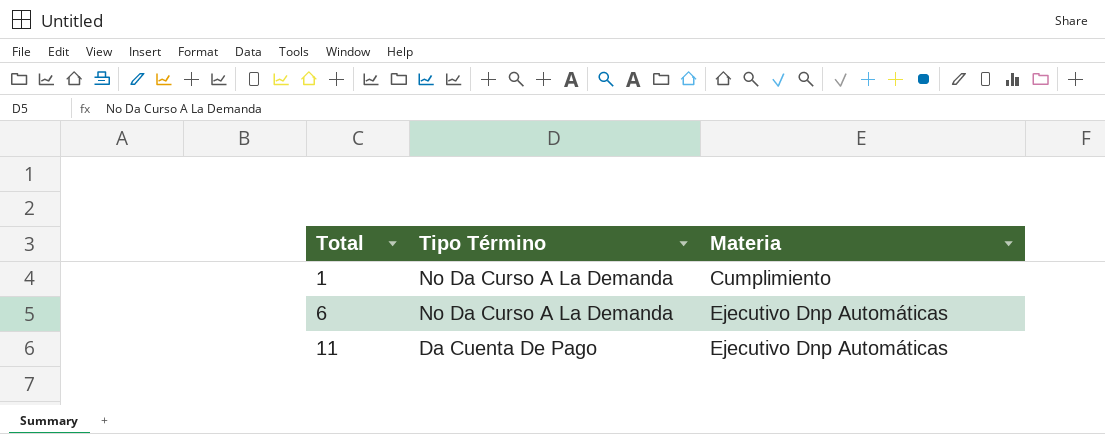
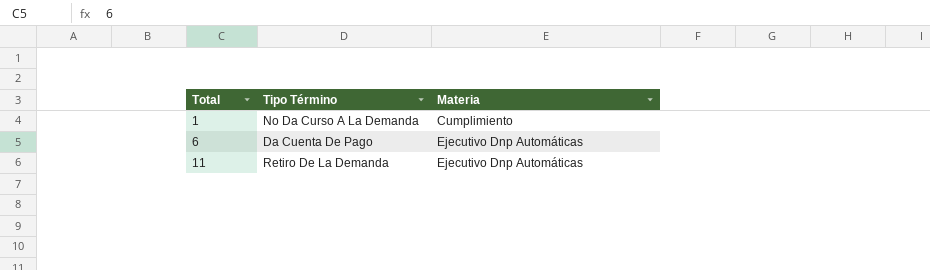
6 | Tipo Término: No Da Curso A La Demanda -> Da Cuenta De Pago
11 | Tipo Término: Da Cuenta De Pago -> Retiro De La Demanda

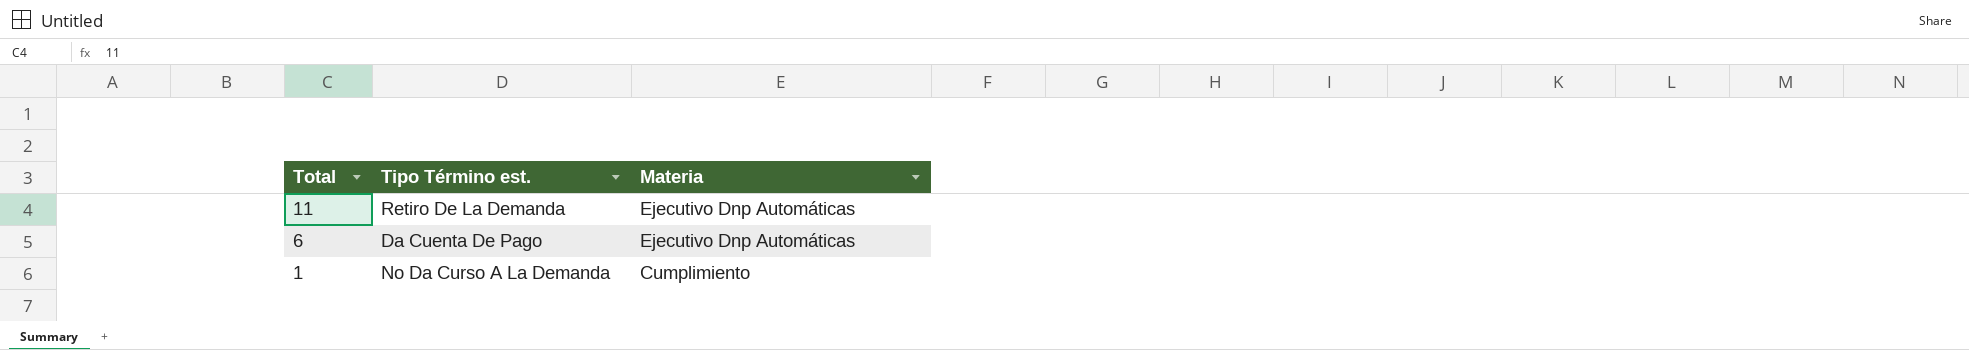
row order: Total ascending -> Total descending
column name: Tipo Término -> Tipo Término est.

